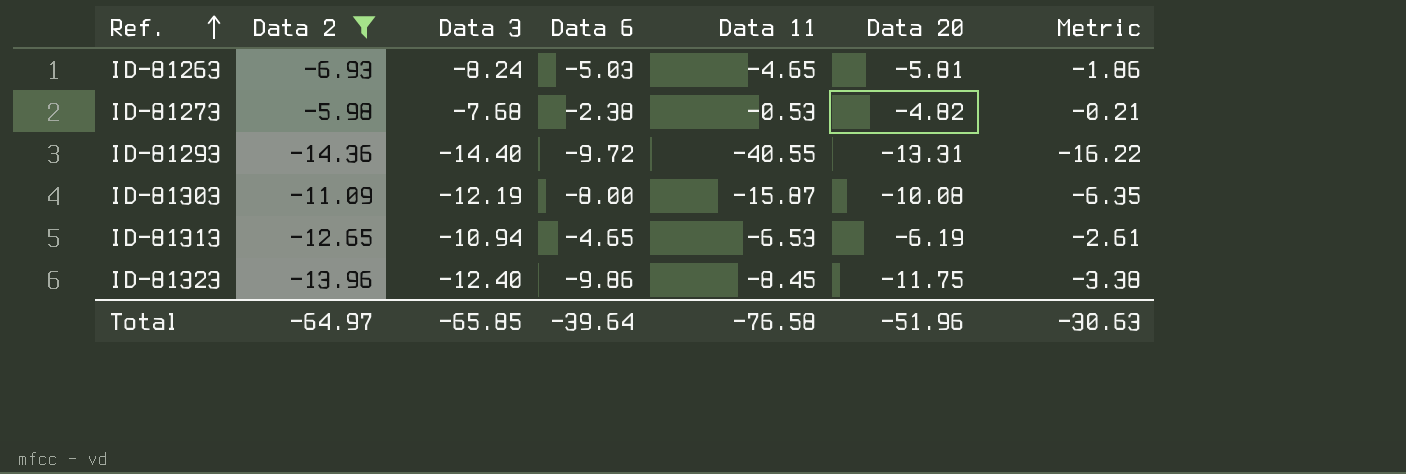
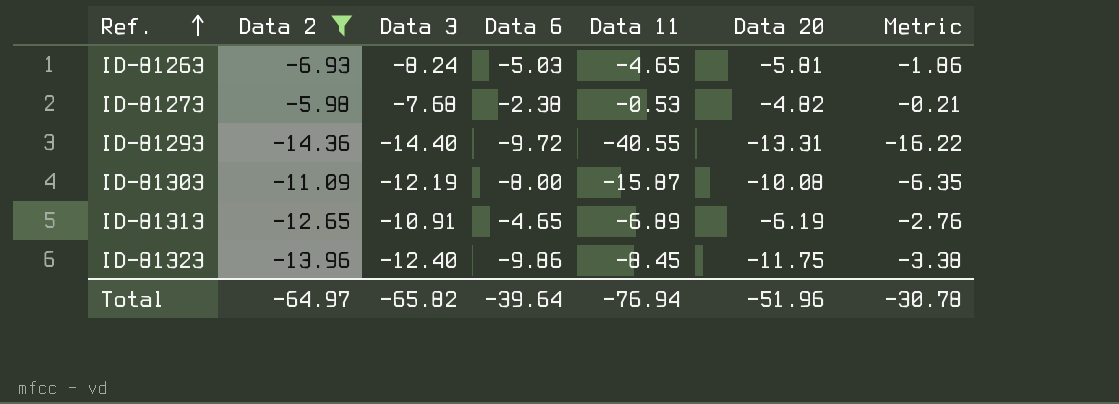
ID-81313 | Data 3: -10.94 -> -10.91
ID-81313 | Data 11: -6.53 -> -6.89
ID-81313 | Metric: -2.61 -> -2.76
Total | Data 3: -65.85 -> -65.82
Total | Data 11: -76.58 -> -76.94
Total | Metric: -30.63 -> -30.78

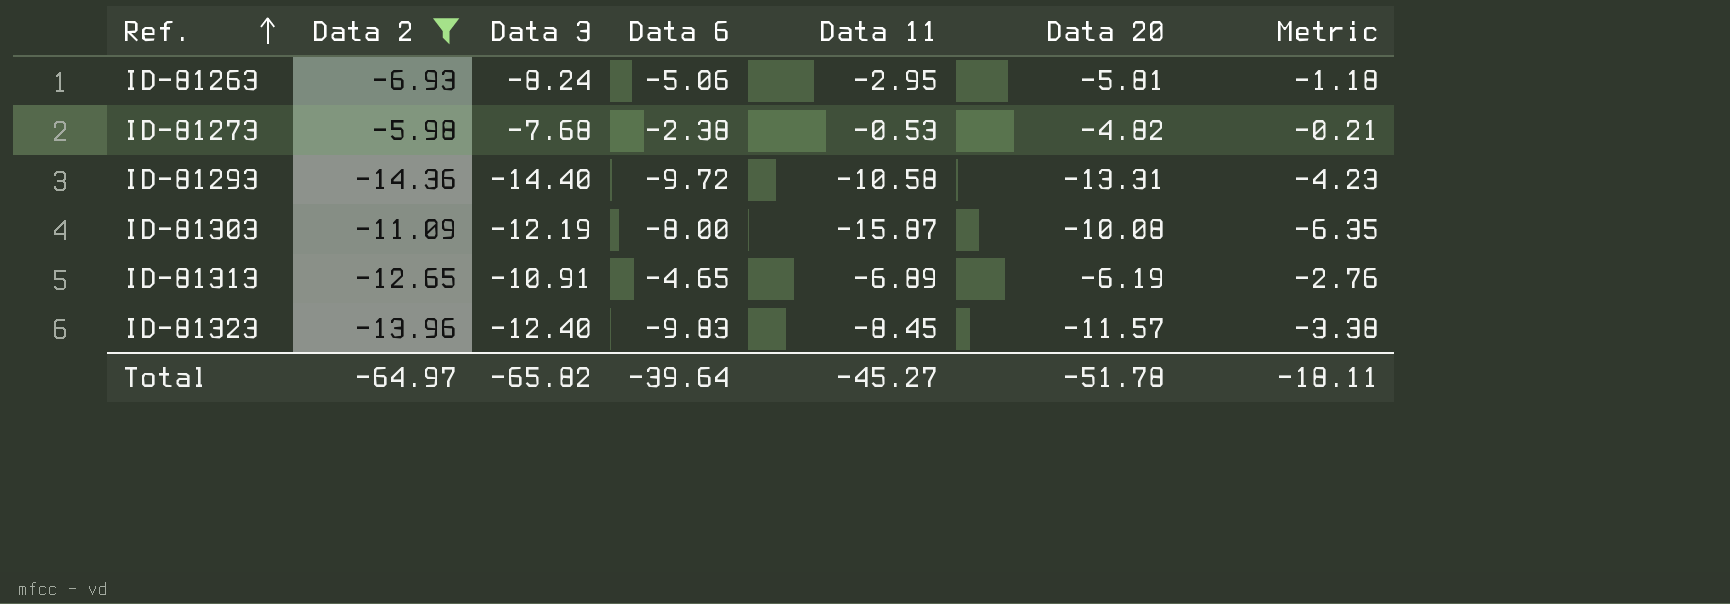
ID-81263 | Data 6: -5.03 -> -5.06
ID-81263 | Data 11: -4.65 -> -2.95
ID-81263 | Metric: -1.86 -> -1.18
ID-81293 | Data 11: -40.55 -> -10.58
ID-81293 | Metric: -16.22 -> -4.23
ID-81323 | Data 6: -9.86 -> -9.83
ID-81323 | Data 20: -11.75 -> -11.57
Total | Data 11: -76.94 -> -45.27
Total | Data 20: -51.96 -> -51.78
Total | Metric: -30.78 -> -18.11

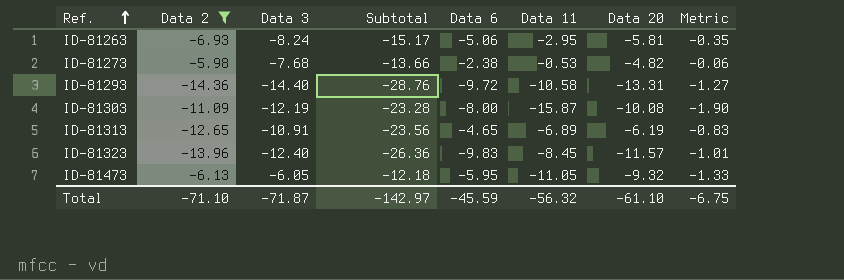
column Subtotal | formula: none -> [Data 2] + [Data 3]
column Metric | formula: [Data 11] * 0.4 -> [Data 11] * 0.12
row ID-81473: none -> -6.13 | -6.05 | -12.18 | -5.95 | -11.05 | -9.32 | -1.33
Total | Data 2: -64.97 -> -71.10
Total | Data 3: -65.82 -> -71.87
Total | Data 6: -39.64 -> -45.59
Total | Data 11: -45.27 -> -56.32
Total | Data 20: -51.78 -> -61.10
Total | Metric: -18.11 -> -6.75

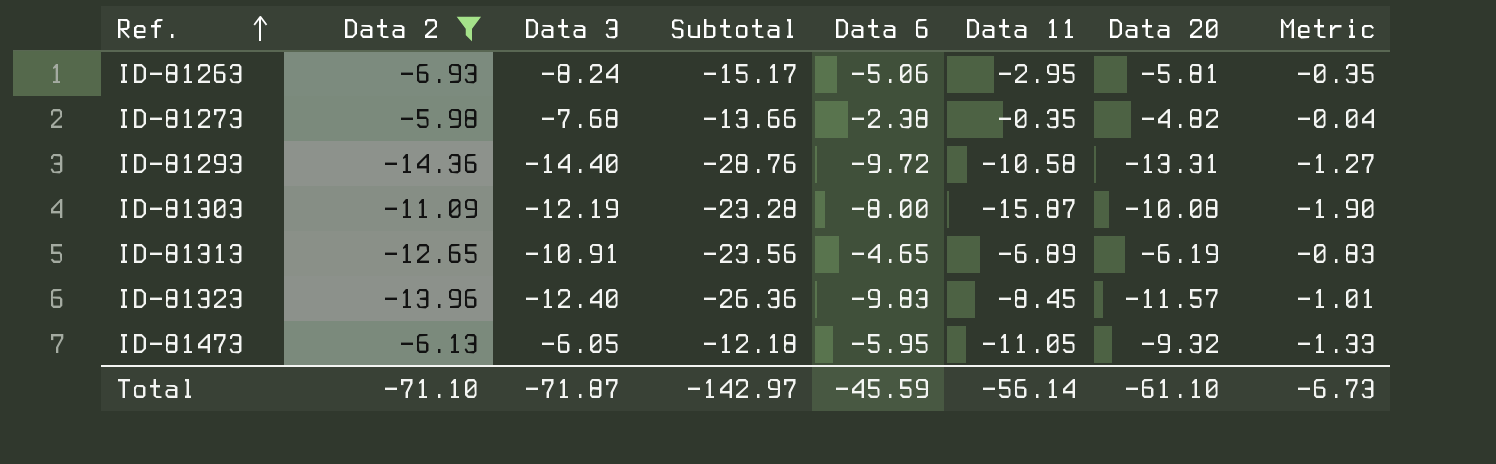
ID-81273 | Data 11: -0.53 -> -0.35
ID-81273 | Metric: -0.06 -> -0.04
Total | Data 11: -56.32 -> -56.14
Total | Metric: -6.75 -> -6.73

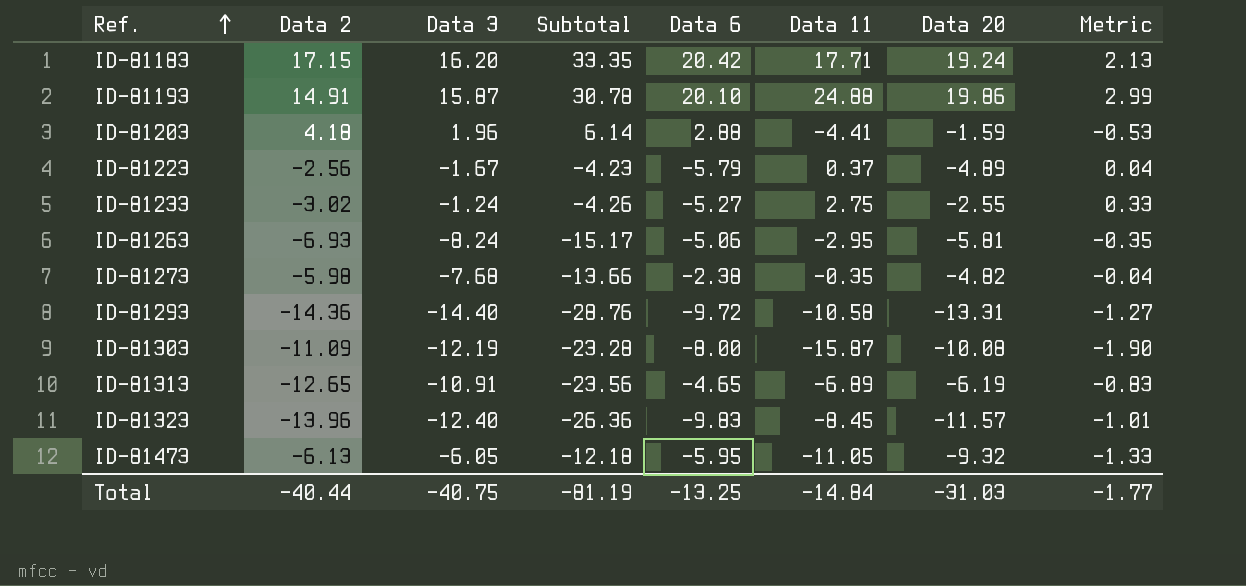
filter: Data 2 <= -5.98 -> none
Total | Data 2: -71.10 -> -40.44
Total | Data 3: -71.87 -> -40.75
Total | Subtotal: -142.97 -> -81.19
Total | Data 6: -45.59 -> -13.25
Total | Data 11: -56.14 -> -14.84
Total | Data 20: -61.10 -> -31.03
Total | Metric: -6.73 -> -1.77

